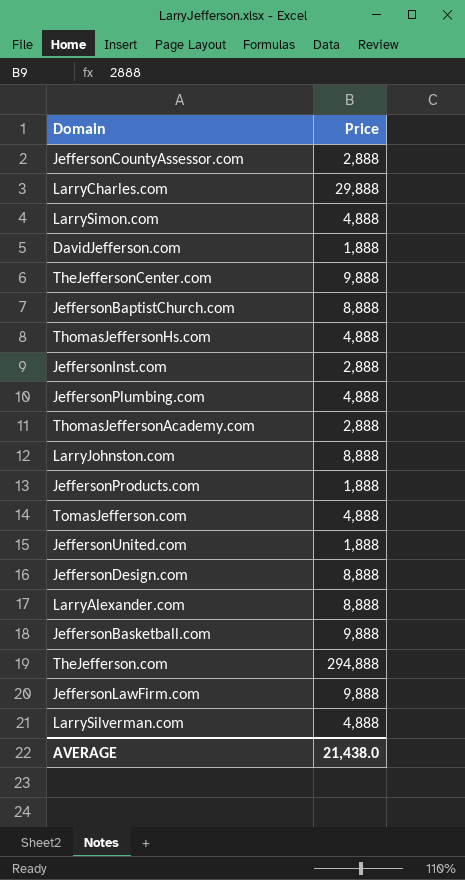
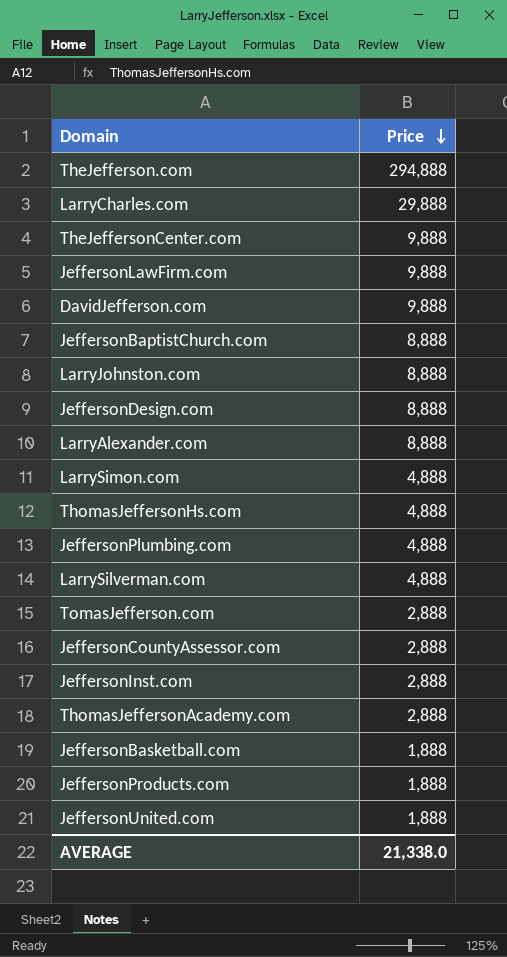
row order: none -> Price descending
DavidJefferson.com | Price: 1,888 -> 9,888
TomasJefferson.com | Price: 4,888 -> 2,888
JeffersonBasketball.com | Price: 9,888 -> 1,888
AVERAGE | Price: 21,438.0 -> 21,338.0

